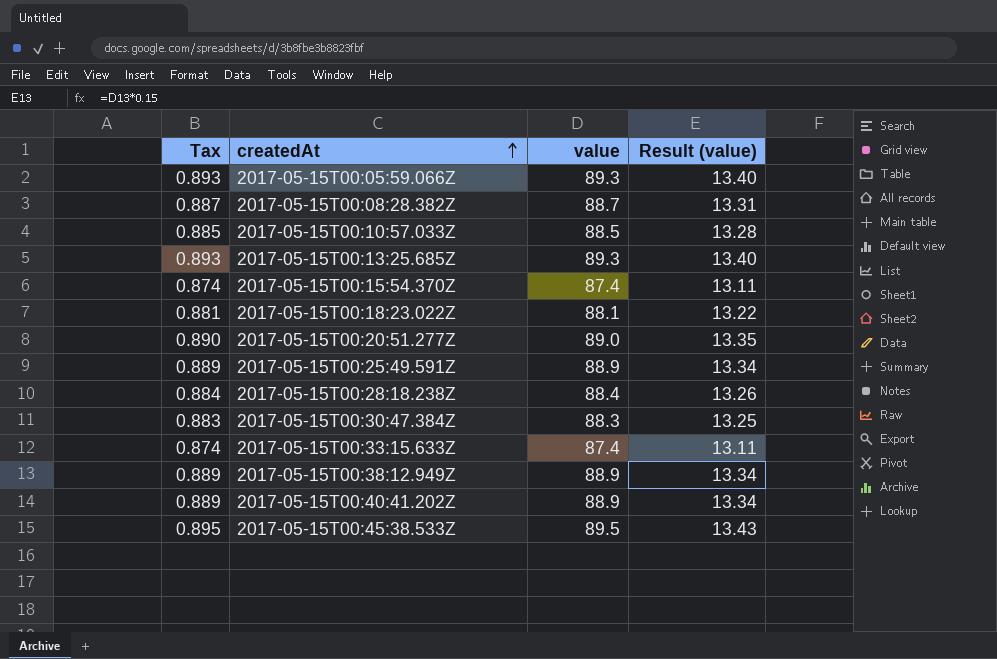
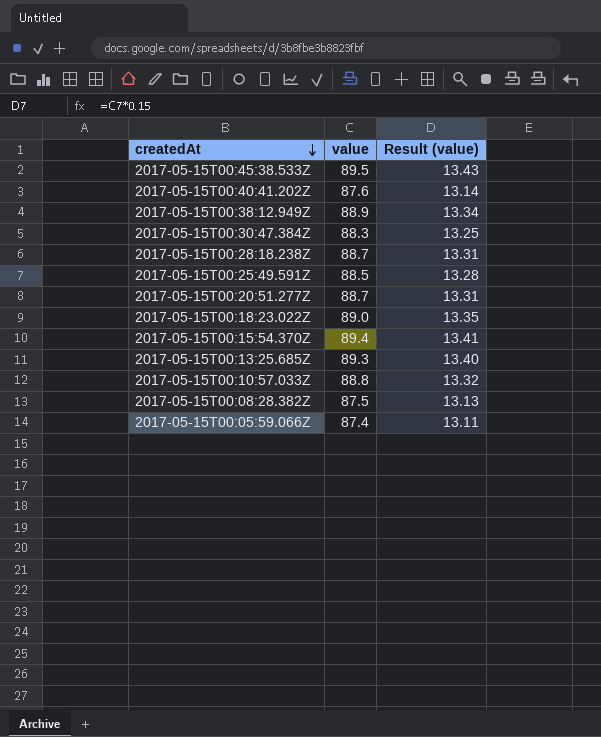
row order: createdAt ascending -> createdAt descending
column Tax | formula: [value] * 0.01 -> none
row 2017-05-15T00:33:15.633Z: 0.874 | 87.4 | 13.11 -> none
2017-05-15T00:40:41.202Z | value: 88.9 -> 87.6
2017-05-15T00:40:41.202Z | Result (value): 13.34 -> 13.14
2017-05-15T00:28:18.238Z | value: 88.4 -> 88.7
2017-05-15T00:28:18.238Z | Result (value): 13.26 -> 13.31
2017-05-15T00:25:49.591Z | value: 88.9 -> 88.5
2017-05-15T00:25:49.591Z | Result (value): 13.34 -> 13.28
2017-05-15T00:20:51.277Z | value: 89.0 -> 88.7
2017-05-15T00:20:51.277Z | Result (value): 13.35 -> 13.31
2017-05-15T00:18:23.022Z | value: 88.1 -> 89.0
2017-05-15T00:18:23.022Z | Result (value): 13.22 -> 13.35
2017-05-15T00:15:54.370Z | value: 87.4 -> 89.4
2017-05-15T00:15:54.370Z | Result (value): 13.11 -> 13.41
2017-05-15T00:10:57.033Z | value: 88.5 -> 88.8
2017-05-15T00:10:57.033Z | Result (value): 13.28 -> 13.32
2017-05-15T00:08:28.382Z | value: 88.7 -> 87.5
2017-05-15T00:08:28.382Z | Result (value): 13.31 -> 13.13
2017-05-15T00:05:59.066Z | value: 89.3 -> 87.4
2017-05-15T00:05:59.066Z | Result (value): 13.40 -> 13.11

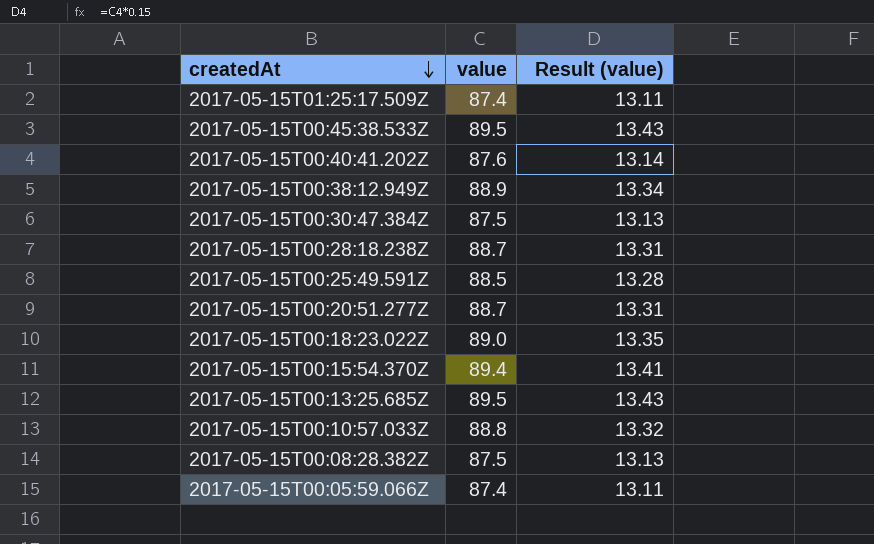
row 2017-05-15T01:25:17.509Z: none -> 87.4 | 13.11
2017-05-15T00:30:47.384Z | value: 88.3 -> 87.5
2017-05-15T00:30:47.384Z | Result (value): 13.25 -> 13.13
2017-05-15T00:13:25.685Z | value: 89.3 -> 89.5
2017-05-15T00:13:25.685Z | Result (value): 13.40 -> 13.43

